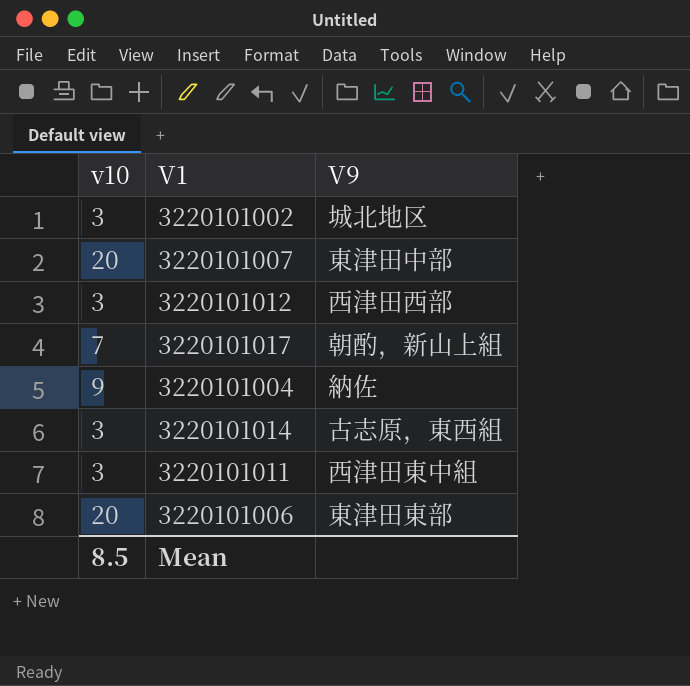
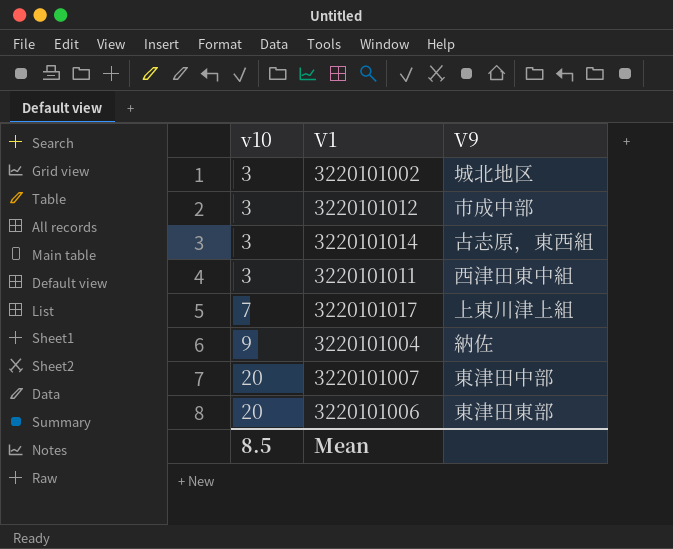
row order: none -> v10 ascending
3220101012 | V9: 西津田西部 -> 市成中部
3220101017 | V9: 朝酌，新山上組 -> 上東川津上組

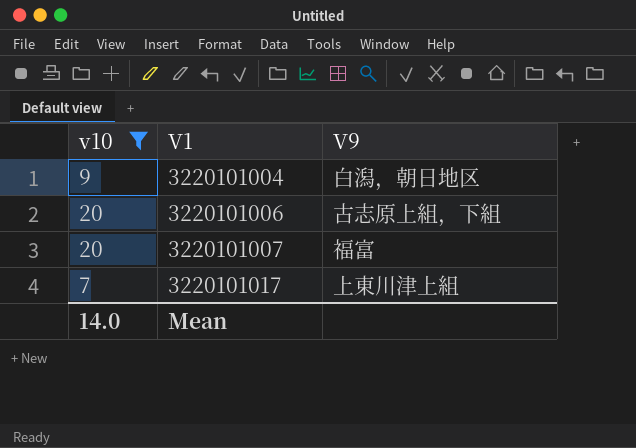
filter: none -> v10 != 3
row order: v10 ascending -> V1 ascending
3220101004 | V9: 納佐 -> 白潟，朝日地区
3220101006 | V9: 東津田東部 -> 古志原上組，下組
3220101007 | V9: 東津田中部 -> 福富
Mean | v10: 8.5 -> 14.0

